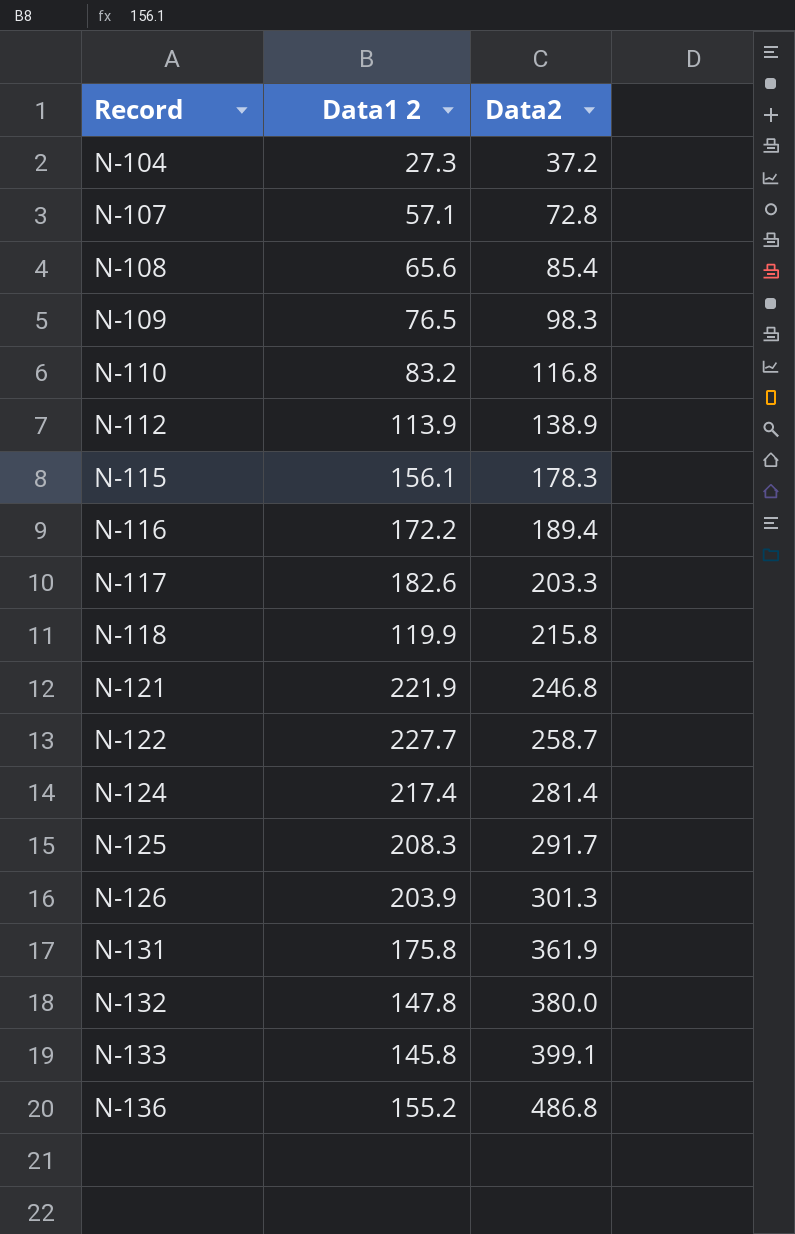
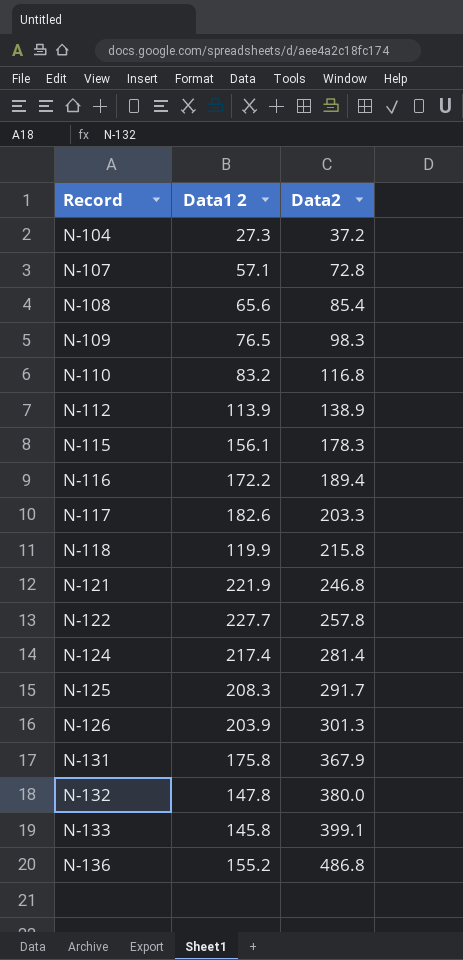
N-122 | Data2: 258.7 -> 257.8
N-131 | Data2: 361.9 -> 367.9

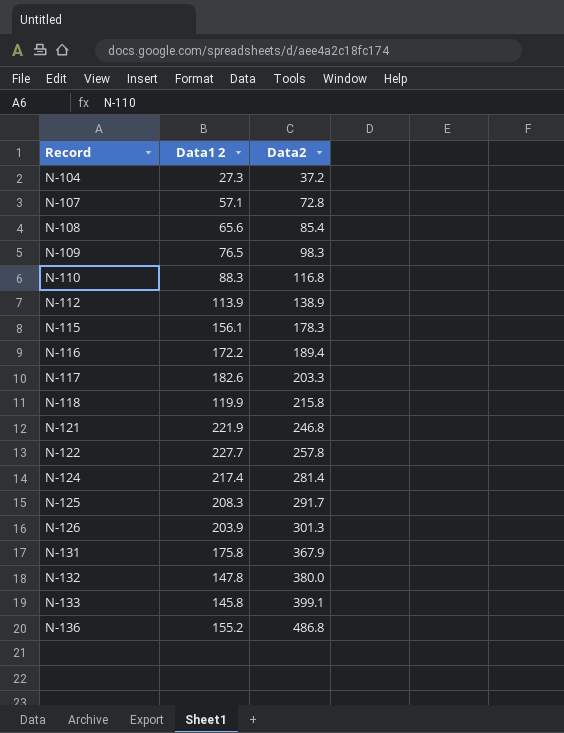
N-110 | Data1 2: 83.2 -> 88.3

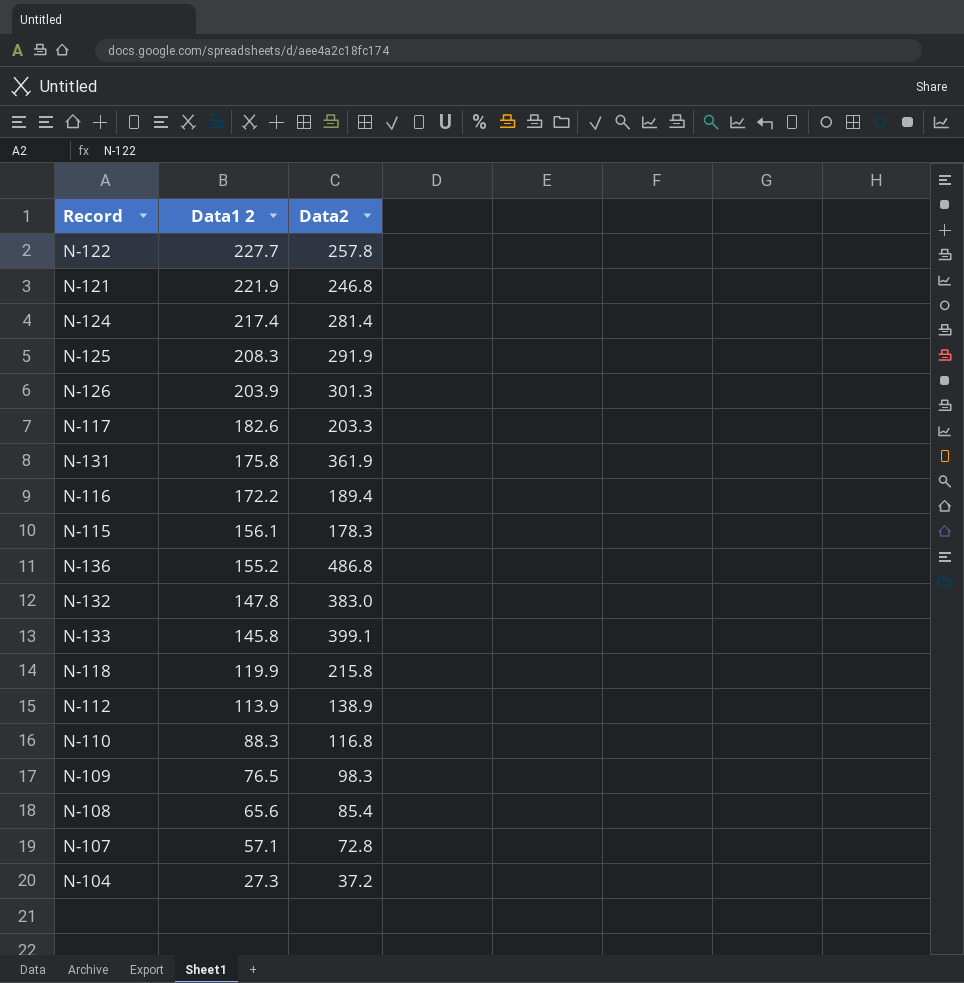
row order: Record ascending -> Data1 2 descending
N-125 | Data2: 291.7 -> 291.9
N-131 | Data2: 367.9 -> 361.9
N-132 | Data2: 380.0 -> 383.0

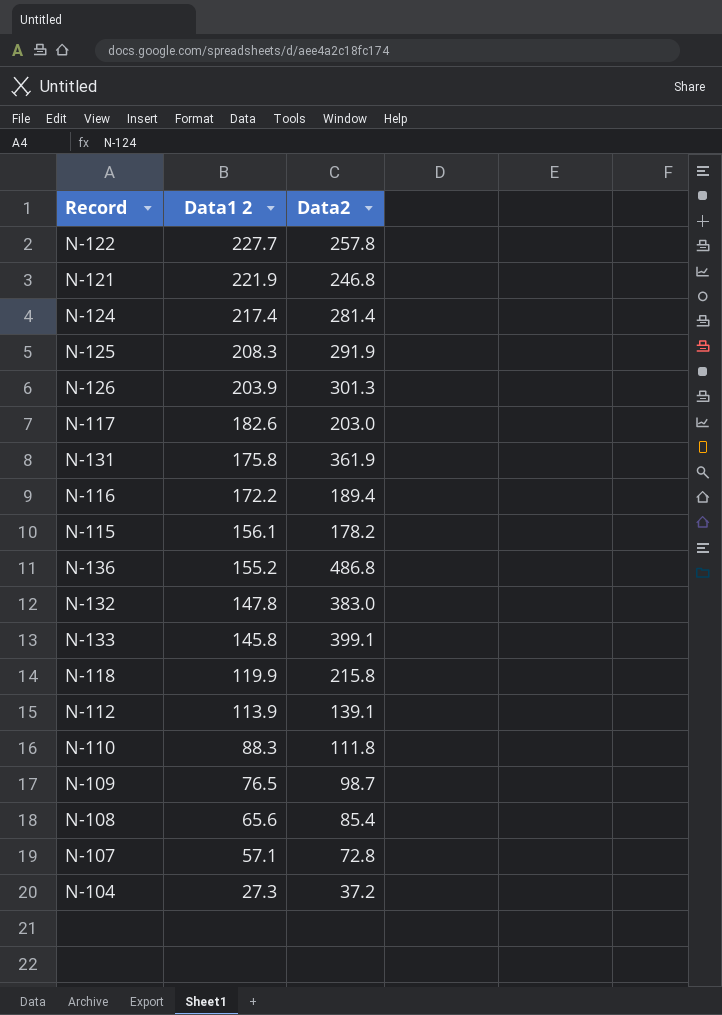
N-117 | Data2: 203.3 -> 203.0
N-115 | Data2: 178.3 -> 178.2
N-112 | Data2: 138.9 -> 139.1
N-110 | Data2: 116.8 -> 111.8
N-109 | Data2: 98.3 -> 98.7

